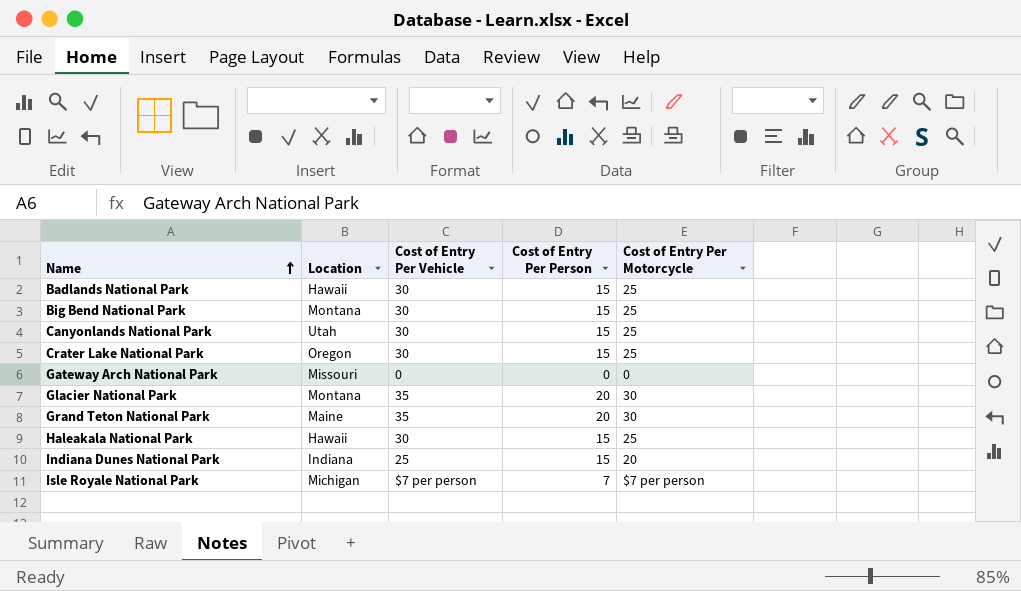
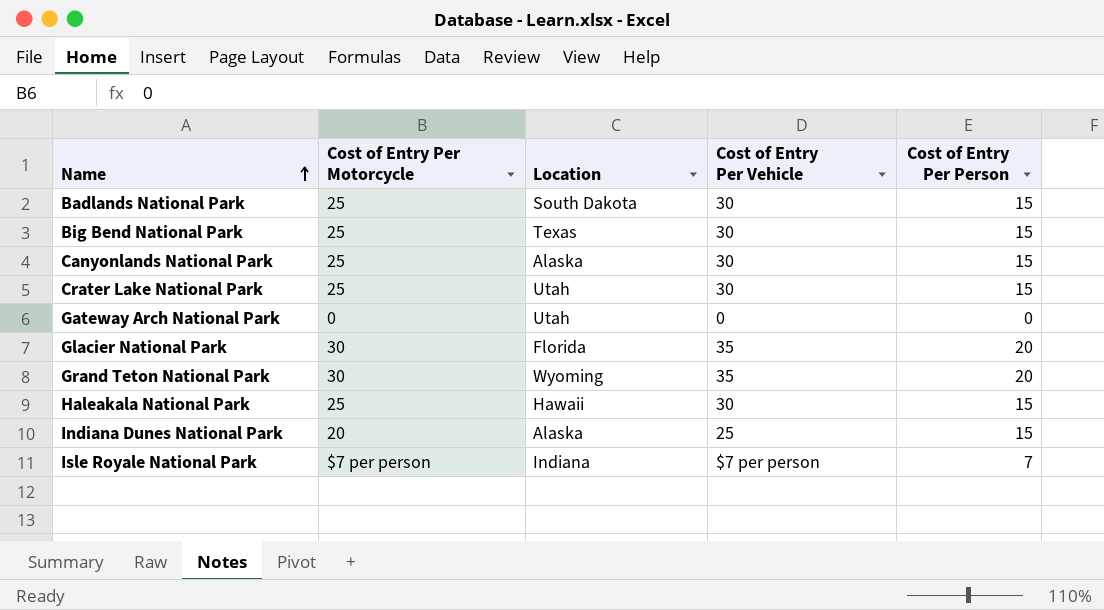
column Cost of Entry Per Motorcycle | position: 5 -> 2
Badlands National Park | Location: Hawaii -> South Dakota
Big Bend National Park | Location: Montana -> Texas
Canyonlands National Park | Location: Utah -> Alaska
Crater Lake National Park | Location: Oregon -> Utah
Gateway Arch National Park | Location: Missouri -> Utah
Glacier National Park | Location: Montana -> Florida
Grand Teton National Park | Location: Maine -> Wyoming
Indiana Dunes National Park | Location: Indiana -> Alaska
Isle Royale National Park | Location: Michigan -> Indiana

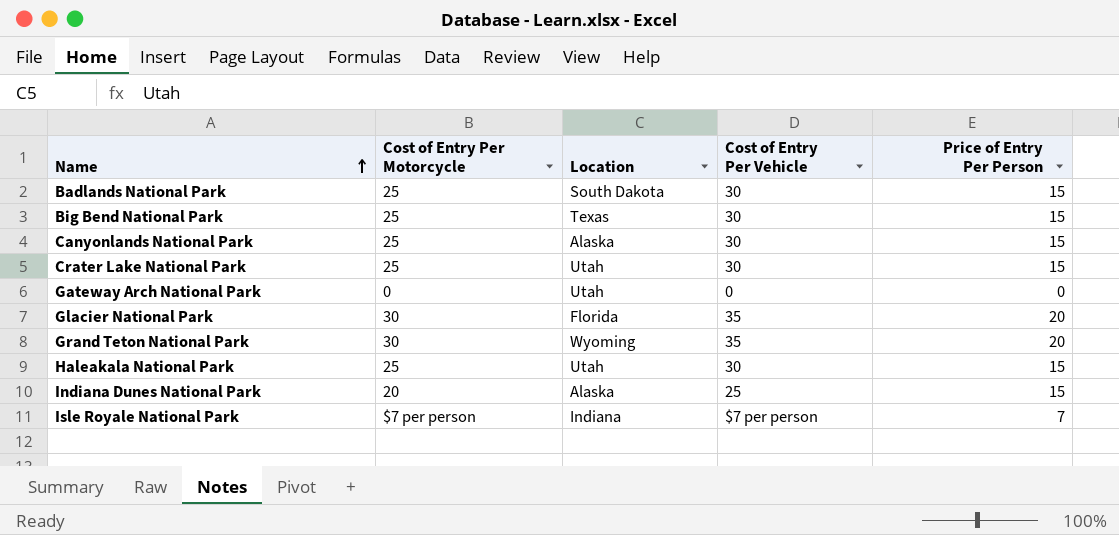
column name: Cost of Entry Per Person -> Price of Entry Per Person
Haleakala National Park | Location: Hawaii -> Utah

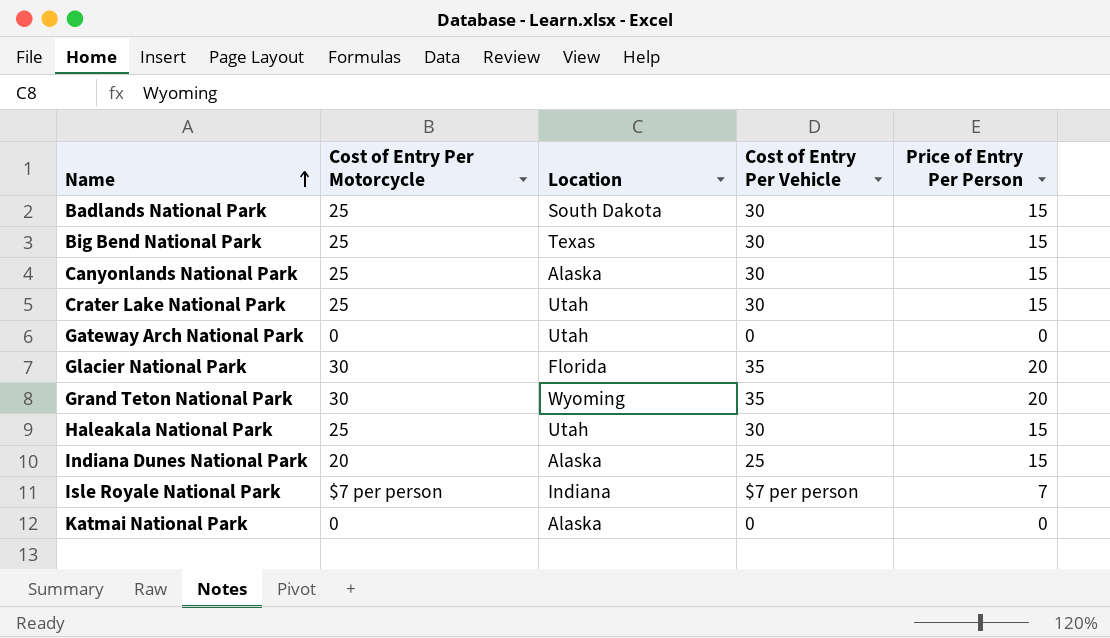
row Katmai National Park: none -> 0 | Alaska | 0 | 0

